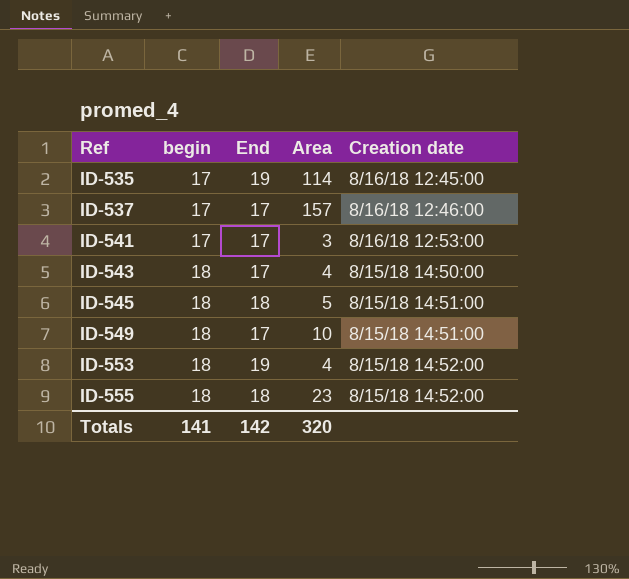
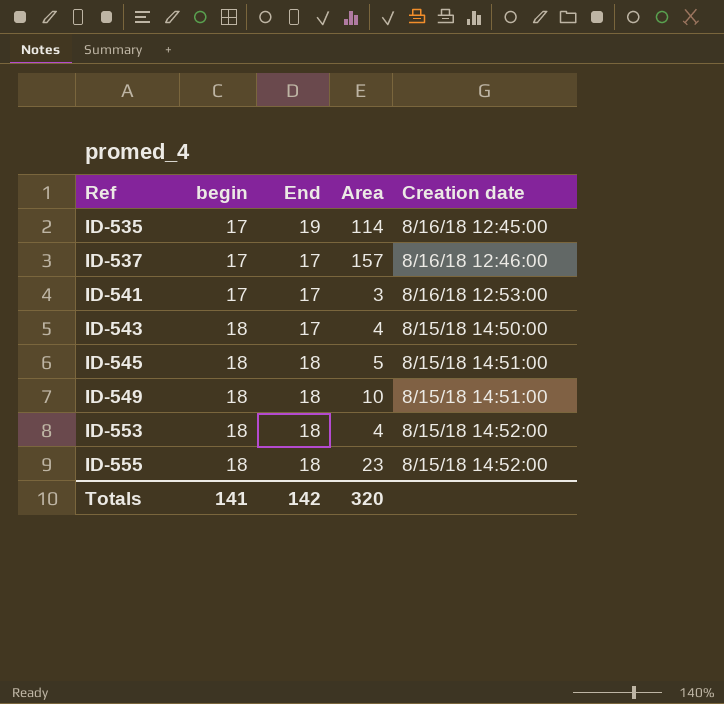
ID-549 | End: 17 -> 18
ID-553 | End: 19 -> 18

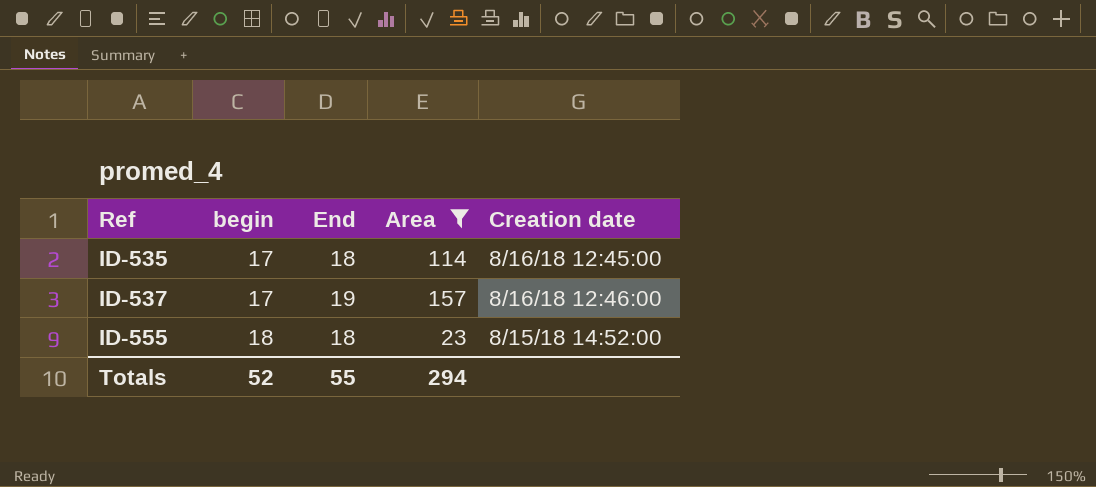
filter: none -> Area >= 23
ID-535 | End: 19 -> 18
ID-537 | End: 17 -> 19
Totals | begin: 141 -> 52
Totals | End: 142 -> 55
Totals | Area: 320 -> 294

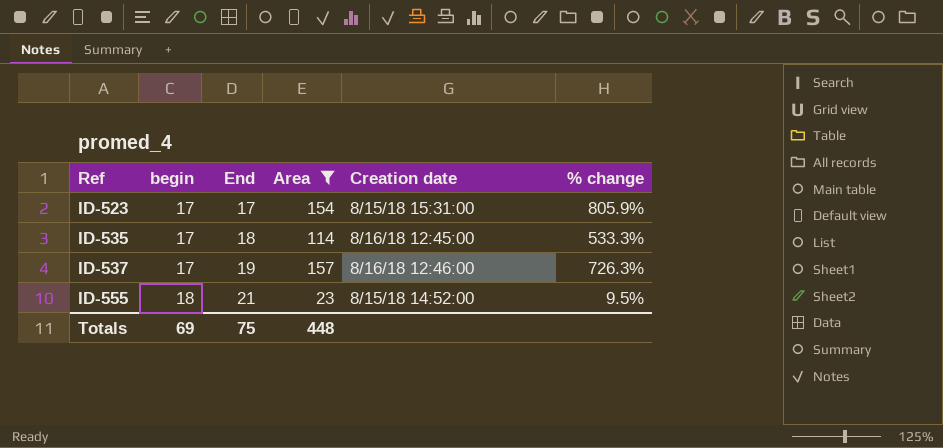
column % change | formula: none -> ([Area] - [End]) / [End]
row ID-523: none -> 17 | 17 | 154 | 8/15/18 15:31:00 | 805.9%
ID-555 | End: 18 -> 21
Totals | begin: 52 -> 69
Totals | End: 55 -> 75
Totals | Area: 294 -> 448

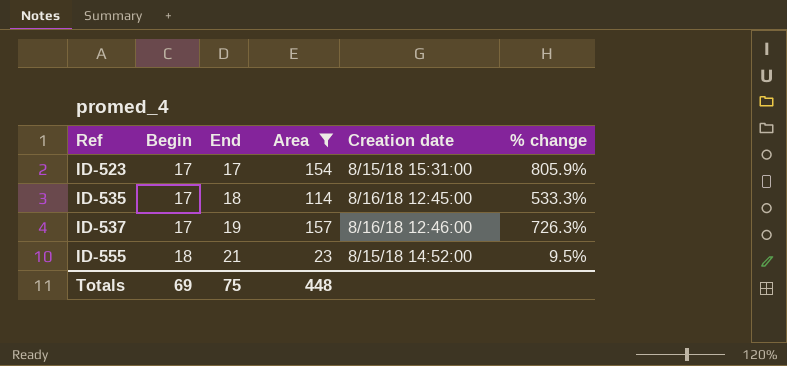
column name: begin -> Begin

